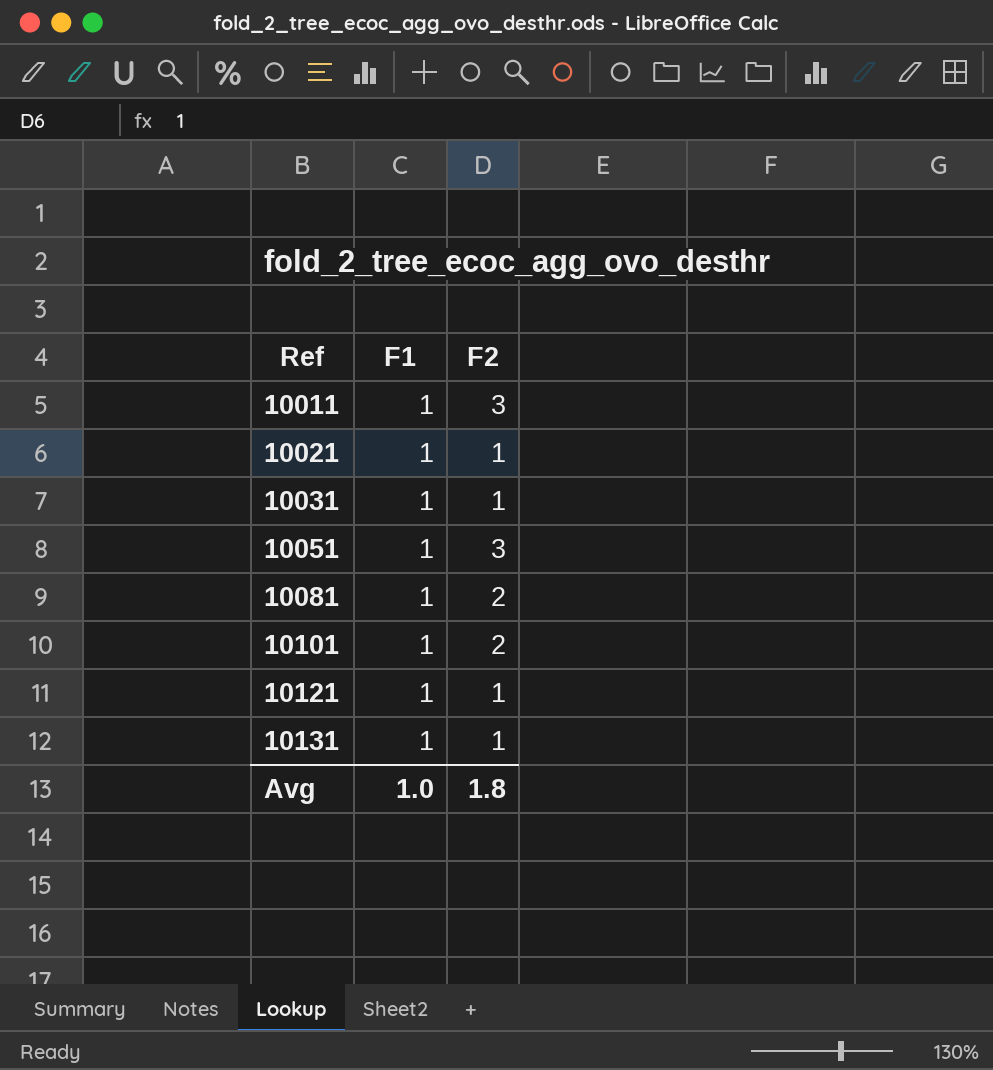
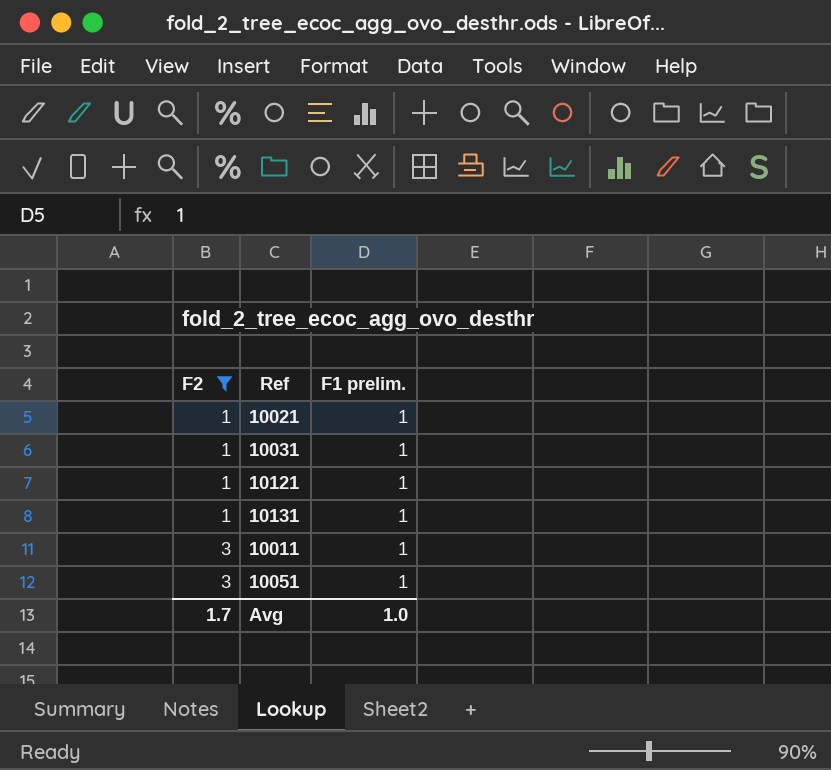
filter: none -> F2 != 2
row order: Ref ascending -> F2 ascending
column F2 | position: 3 -> 1
column name: F1 -> F1 prelim.
Avg | F2: 1.8 -> 1.7

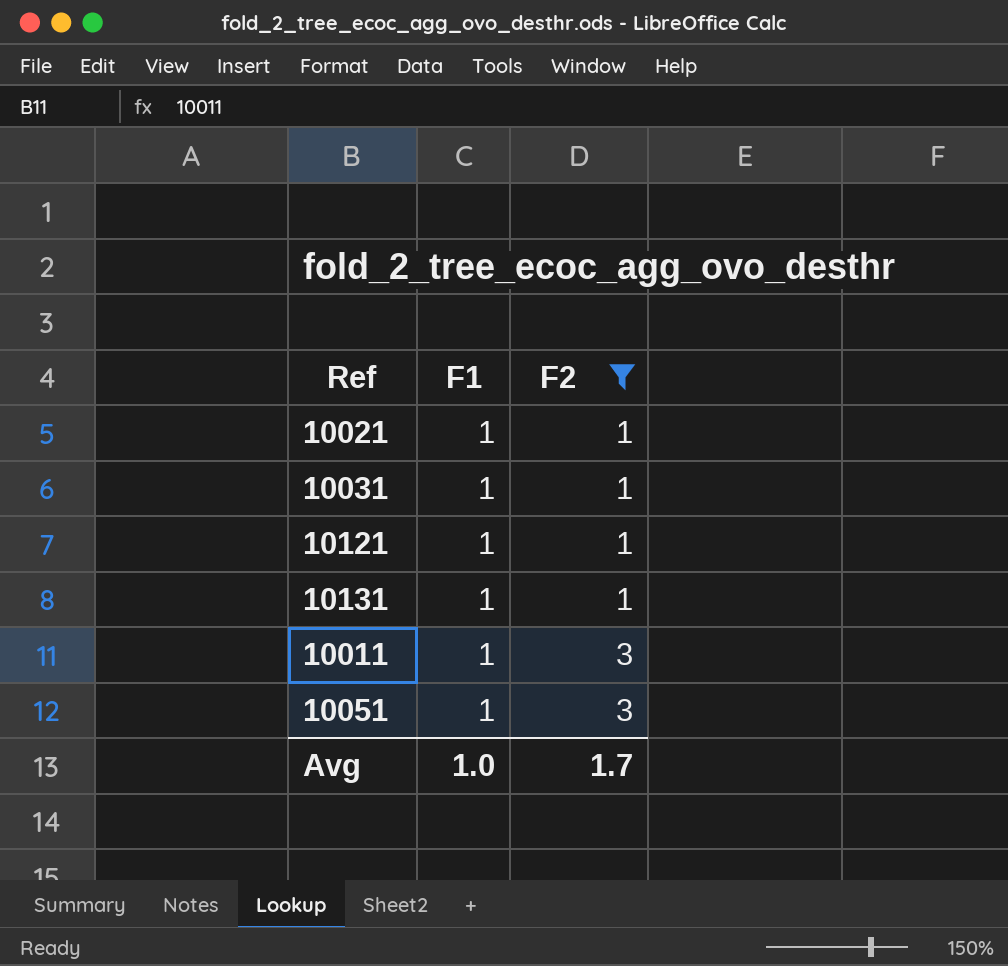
column name: F1 prelim. -> F1
column F2 | position: 1 -> 3

